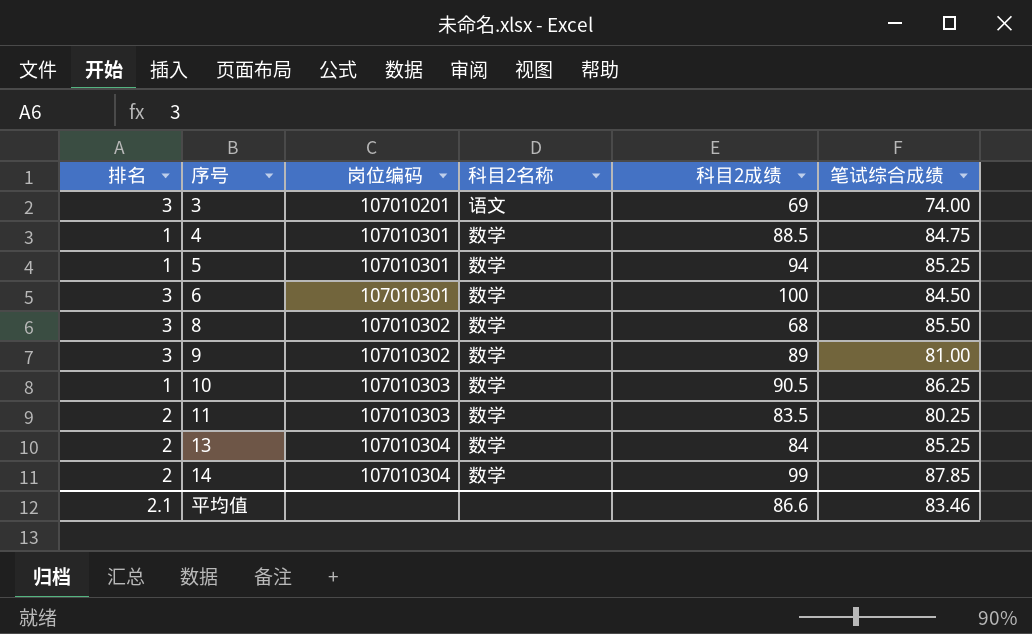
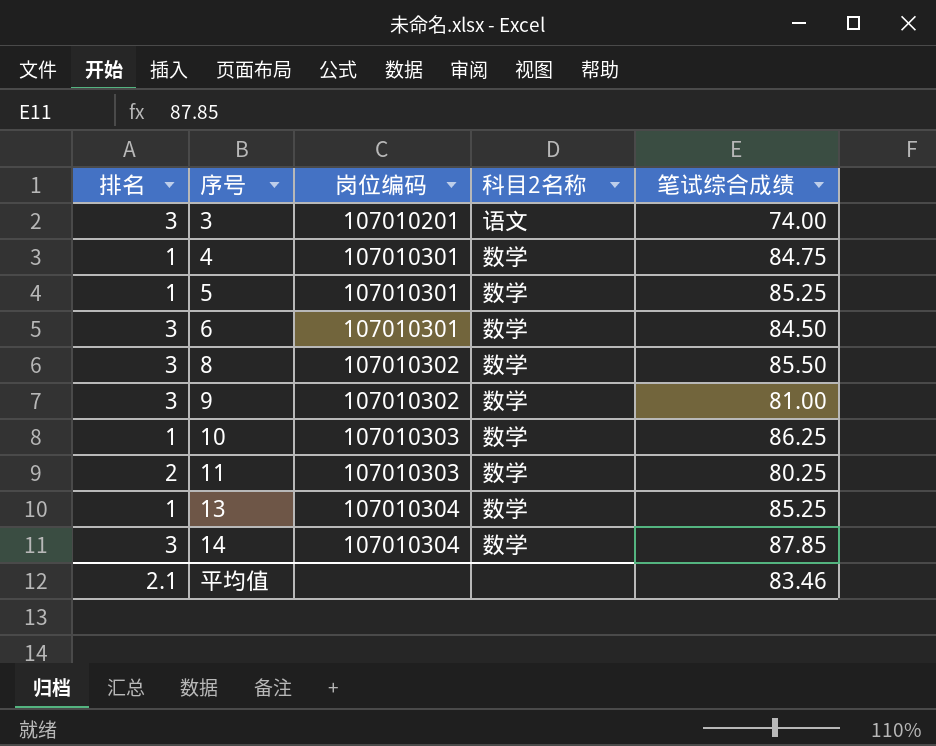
column 科目2成绩 | position: 5 -> none
13 | 排名: 2 -> 1
14 | 排名: 2 -> 3

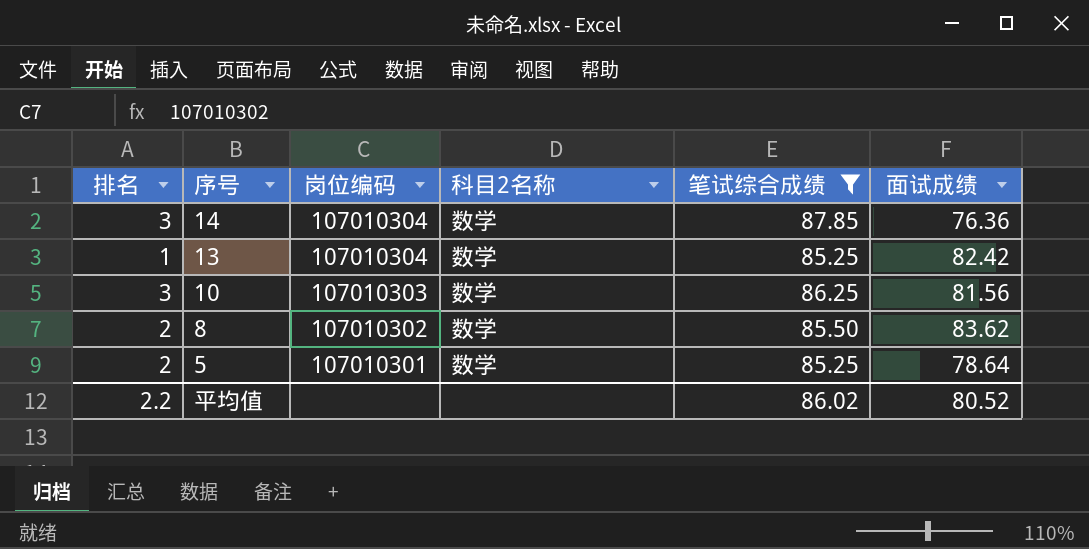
filter: none -> 笔试综合成绩 >= 85.25
row order: 序号 ascending -> 序号 descending
column 面试成绩 | position: none -> 6
10 | 排名: 1 -> 3
8 | 排名: 3 -> 2
5 | 排名: 1 -> 2
平均值 | 排名: 2.1 -> 2.2
平均值 | 笔试综合成绩: 83.46 -> 86.02

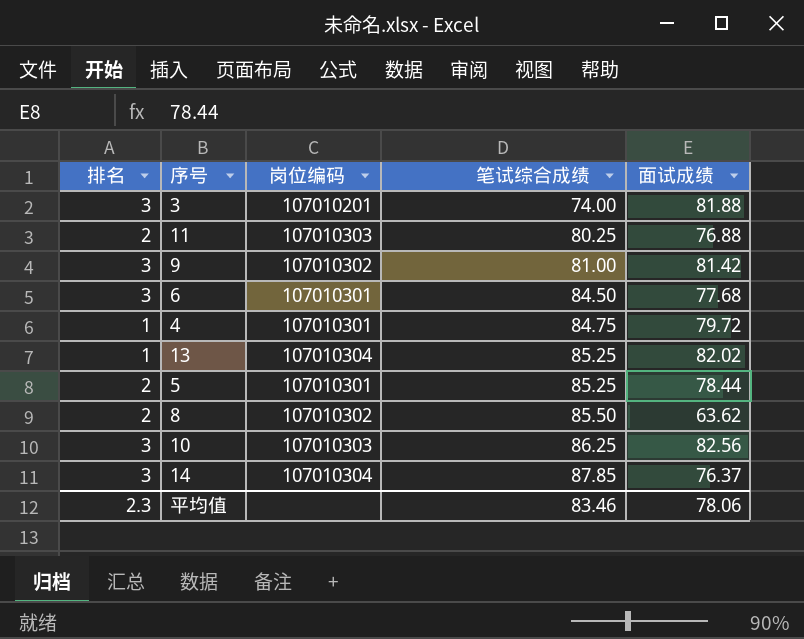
filter: 笔试综合成绩 >= 85.25 -> none
row order: 序号 descending -> 笔试综合成绩 ascending
column 科目2名称 | position: 4 -> none
13 | 面试成绩: 82.42 -> 82.02
5 | 面试成绩: 78.64 -> 78.44
8 | 面试成绩: 83.62 -> 63.62
10 | 面试成绩: 81.56 -> 82.56
14 | 面试成绩: 76.36 -> 76.37
平均值 | 排名: 2.2 -> 2.3
平均值 | 笔试综合成绩: 86.02 -> 83.46
平均值 | 面试成绩: 80.52 -> 78.06

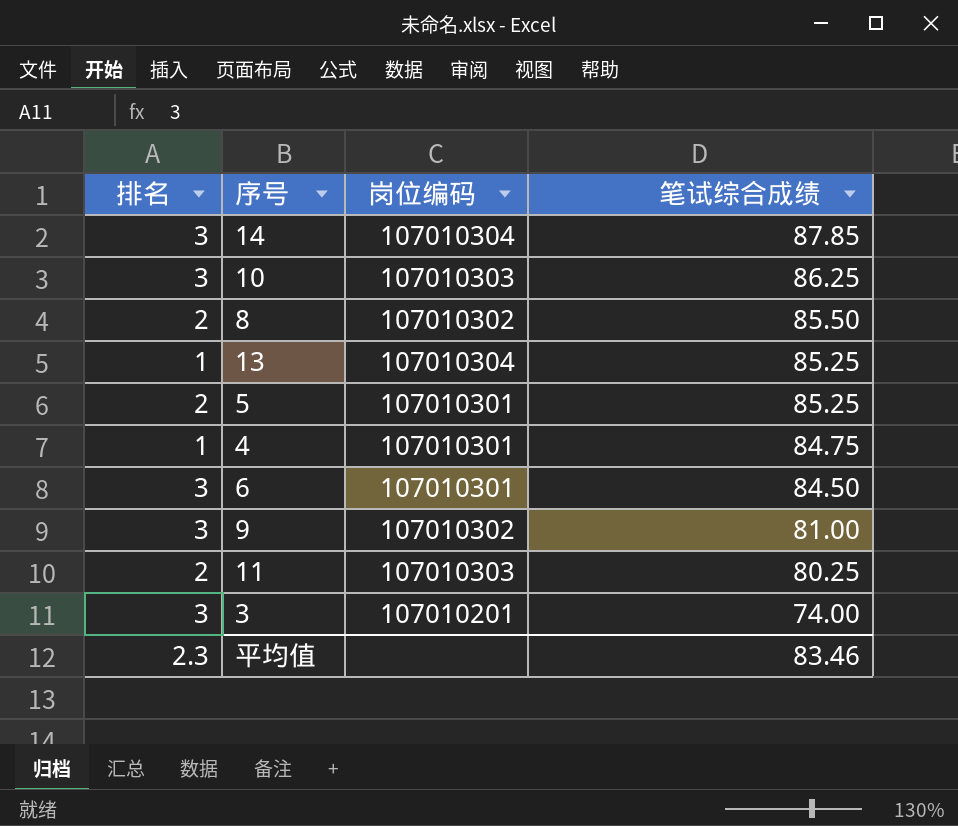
row order: 笔试综合成绩 ascending -> 笔试综合成绩 descending
column 面试成绩 | position: 5 -> none

